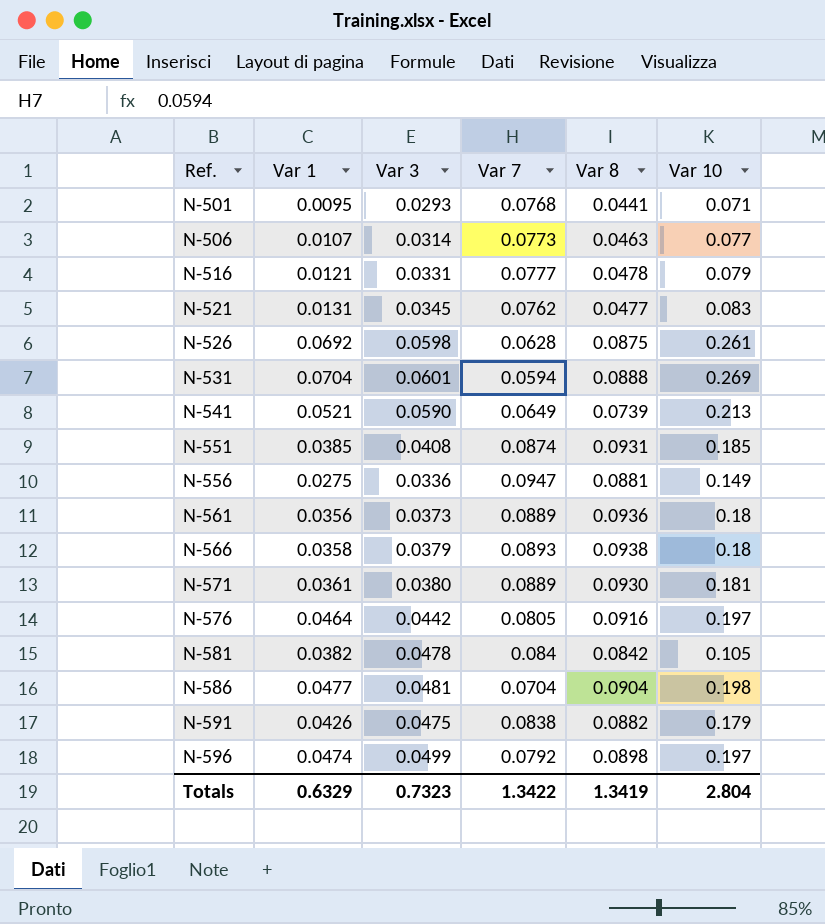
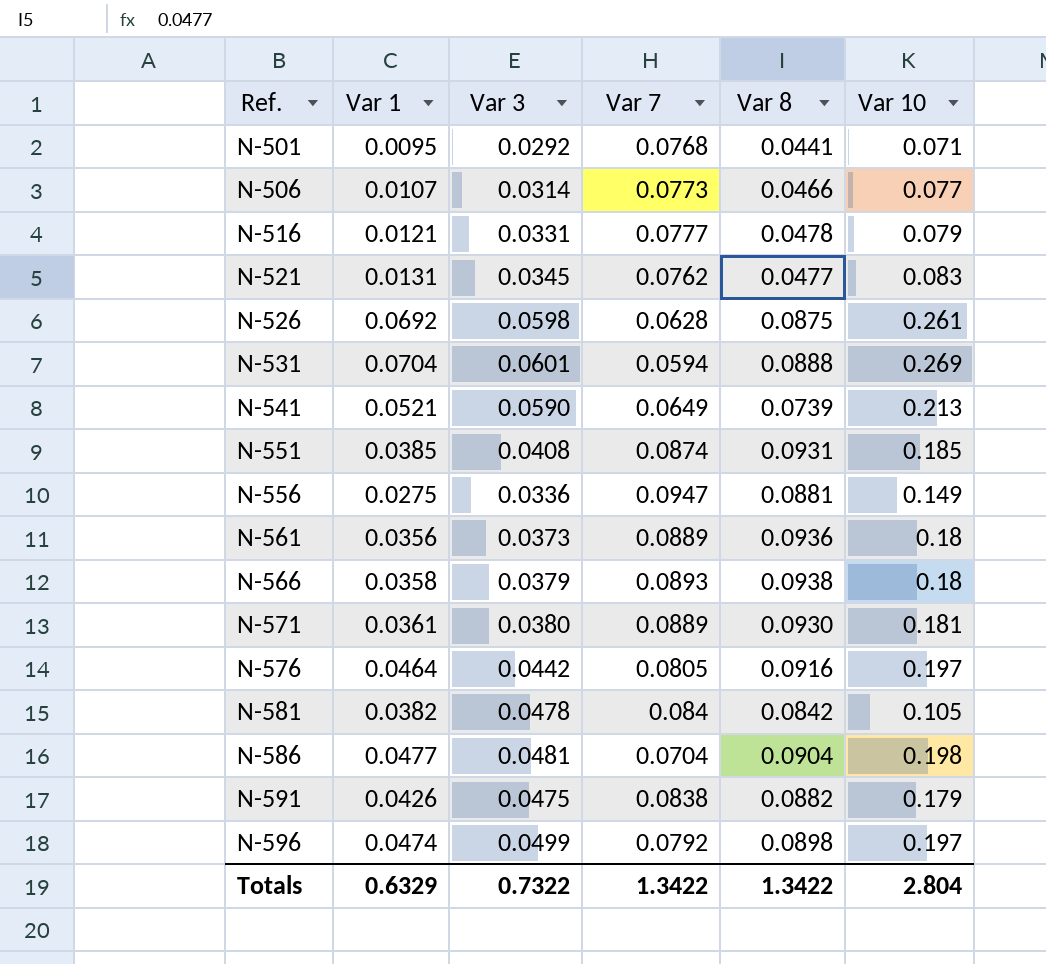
N-501 | Var 3: 0.0293 -> 0.0292
N-506 | Var 8: 0.0463 -> 0.0466
Totals | Var 3: 0.7323 -> 0.7322
Totals | Var 8: 1.3419 -> 1.3422

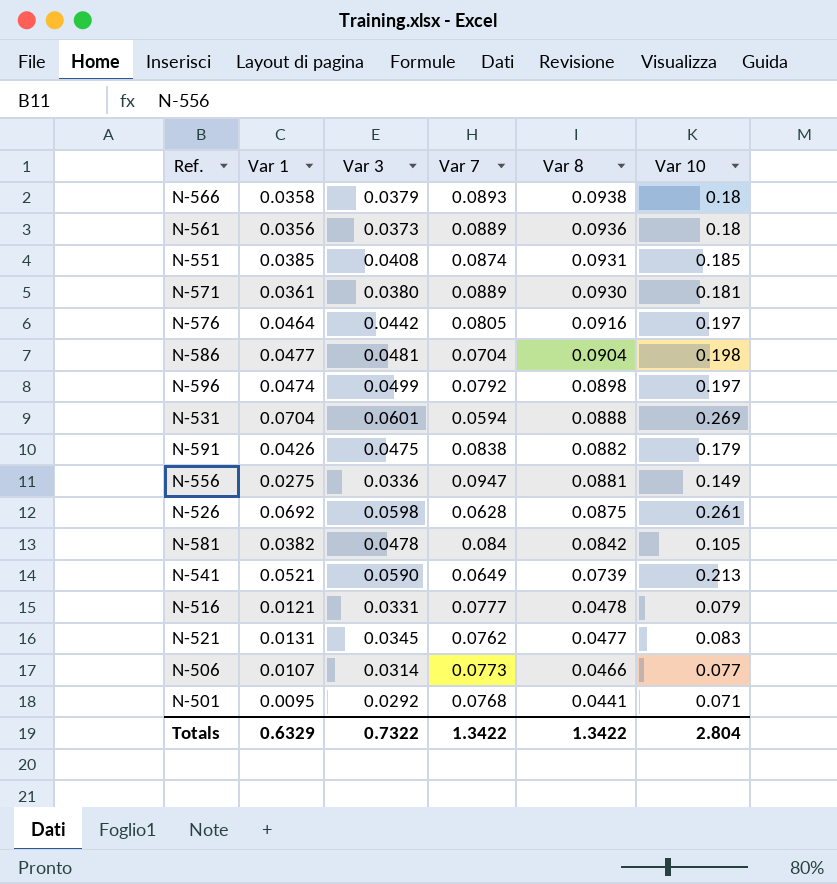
row order: Ref. ascending -> Var 8 descending

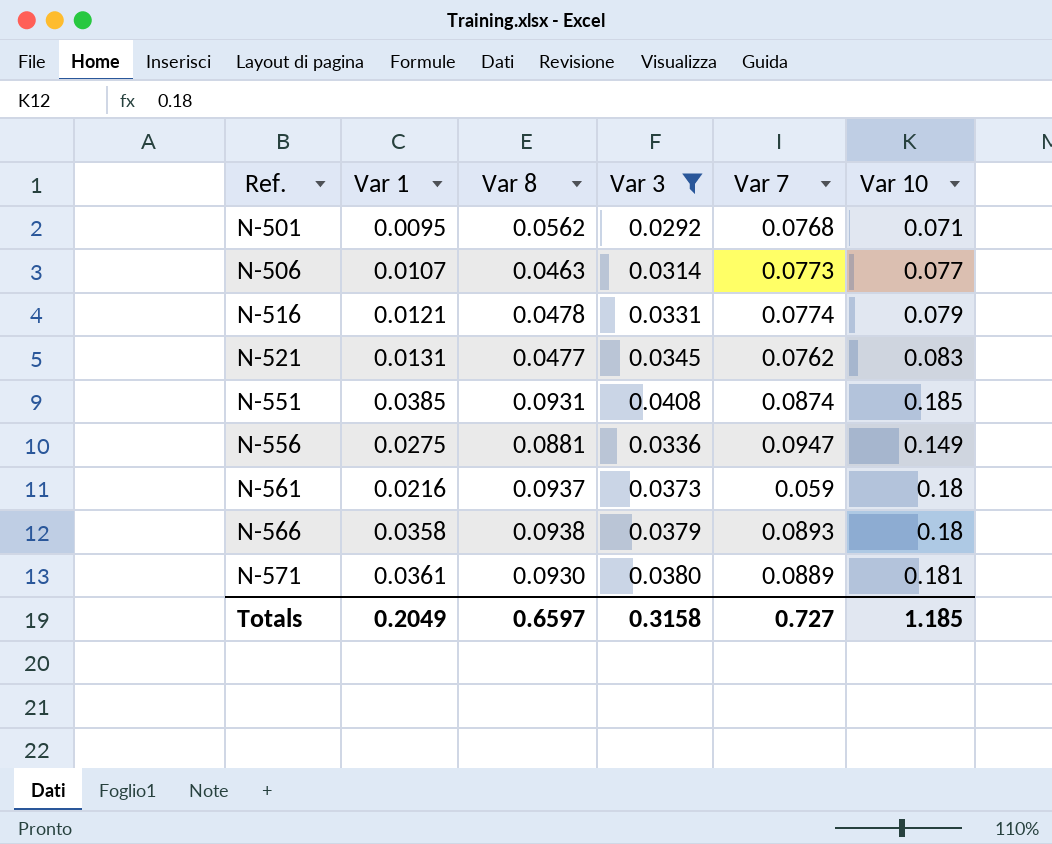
filter: none -> Var 3 <= 0.0408
row order: Var 8 descending -> Ref. ascending
column Var 8 | position: 5 -> 3
N-501 | Var 8: 0.0441 -> 0.0562
N-506 | Var 8: 0.0466 -> 0.0463
N-516 | Var 7: 0.0777 -> 0.0774
N-561 | Var 1: 0.0356 -> 0.0216
N-561 | Var 8: 0.0936 -> 0.0937
N-561 | Var 7: 0.0889 -> 0.059
Totals | Var 1: 0.6329 -> 0.2049
Totals | Var 8: 1.3422 -> 0.6597
Totals | Var 3: 0.7322 -> 0.3158
Totals | Var 7: 1.3422 -> 0.727
Totals | Var 10: 2.804 -> 1.185

